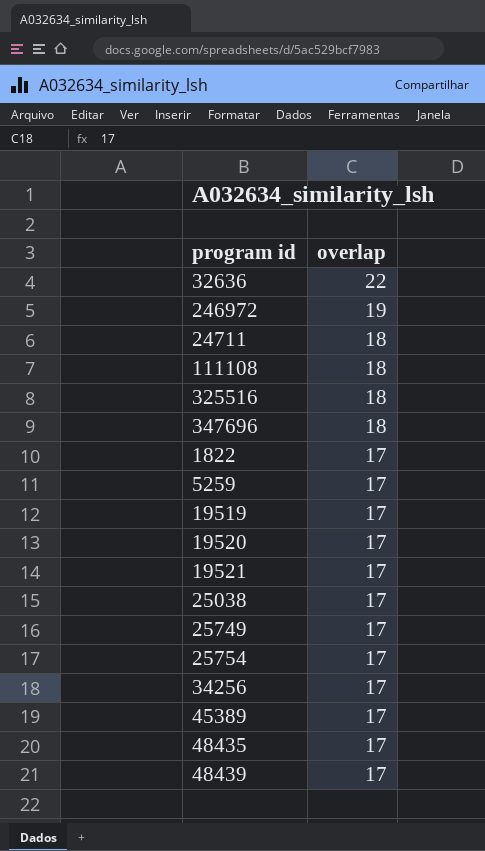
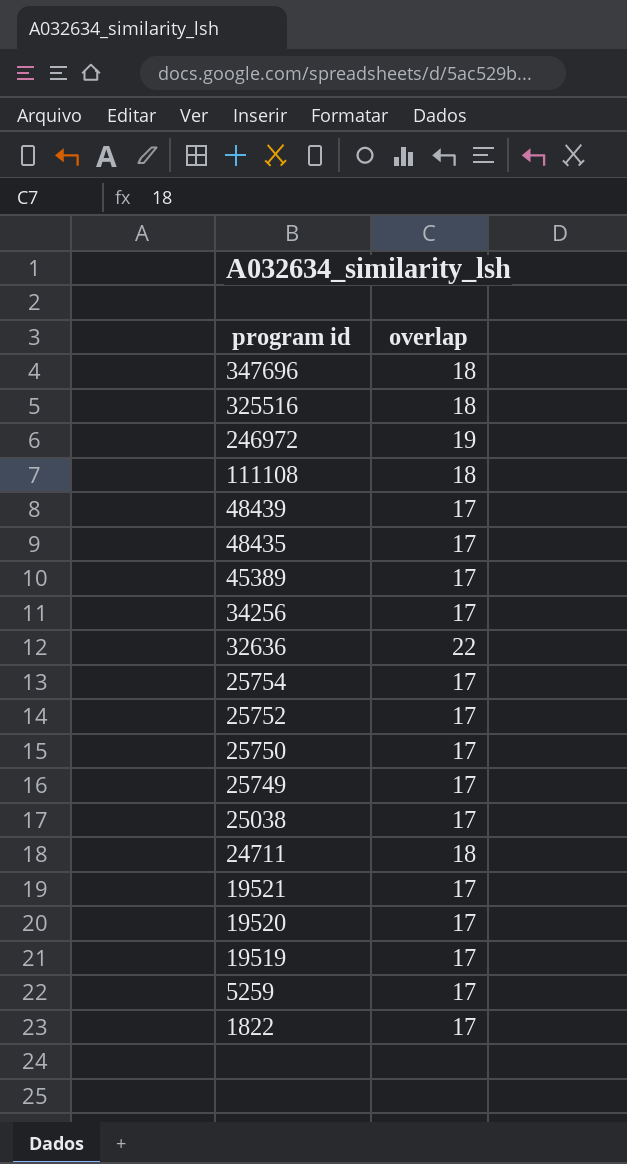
row order: overlap descending -> program id descending
row 25752: none -> 17
row 25750: none -> 17

